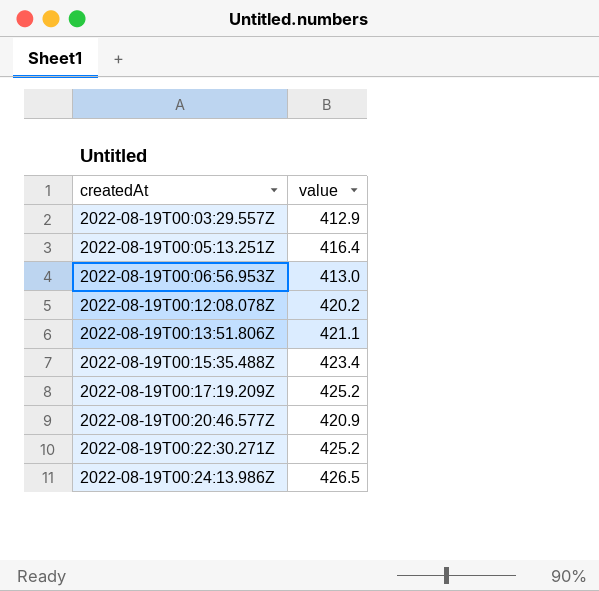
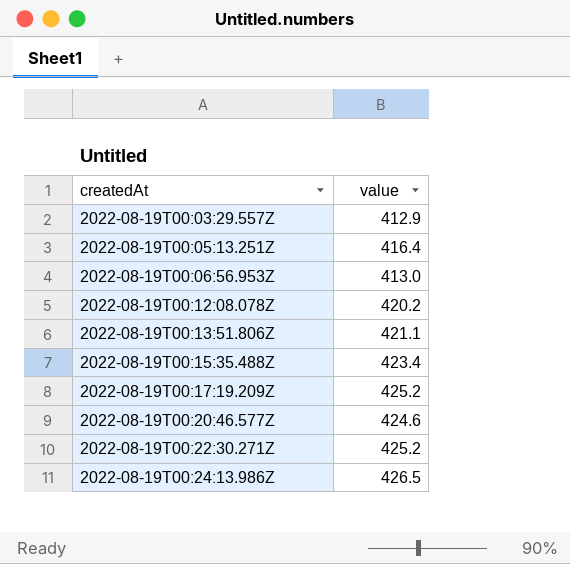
2022-08-19T00:20:46.577Z | value: 420.9 -> 424.6

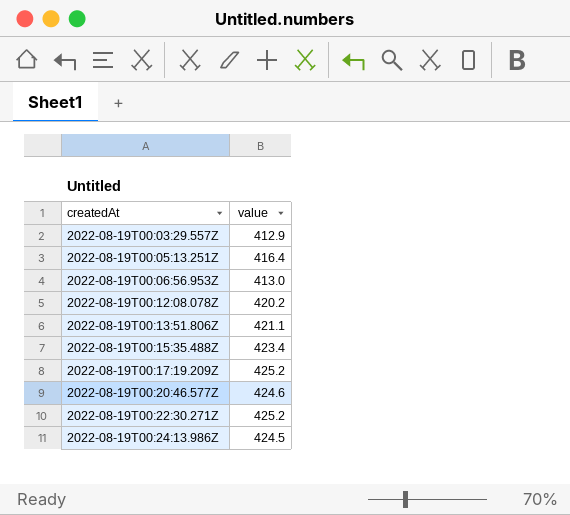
2022-08-19T00:24:13.986Z | value: 426.5 -> 424.5

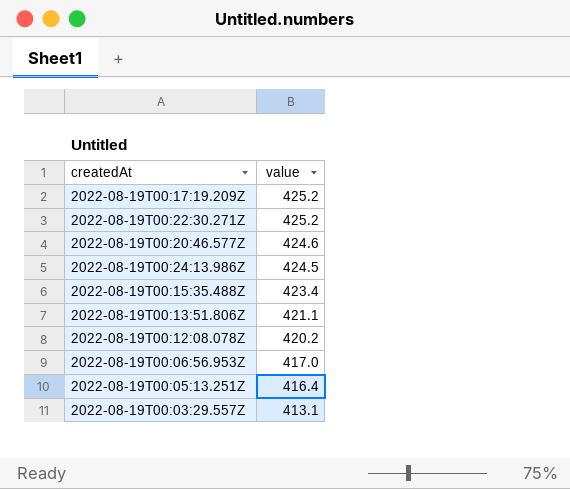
row order: createdAt ascending -> value descending
2022-08-19T00:06:56.953Z | value: 413.0 -> 417.0
2022-08-19T00:03:29.557Z | value: 412.9 -> 413.1

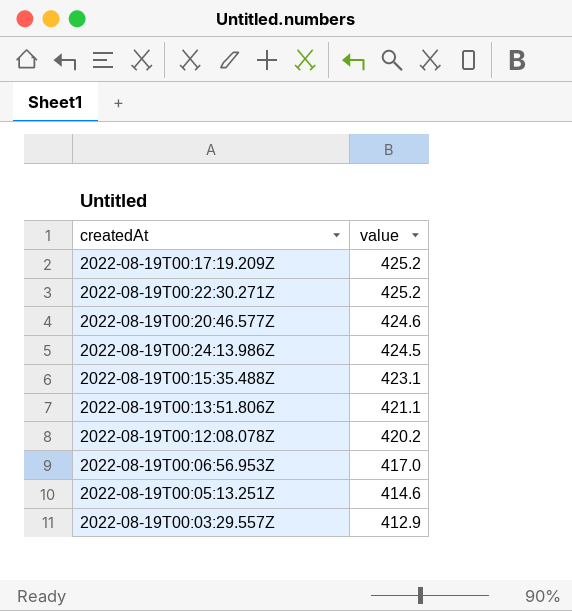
2022-08-19T00:15:35.488Z | value: 423.4 -> 423.1
2022-08-19T00:05:13.251Z | value: 416.4 -> 414.6
2022-08-19T00:03:29.557Z | value: 413.1 -> 412.9

